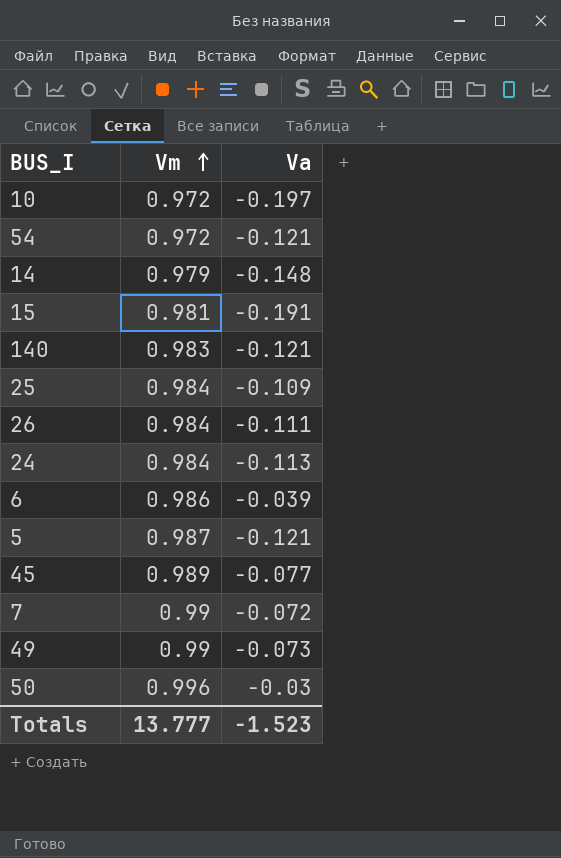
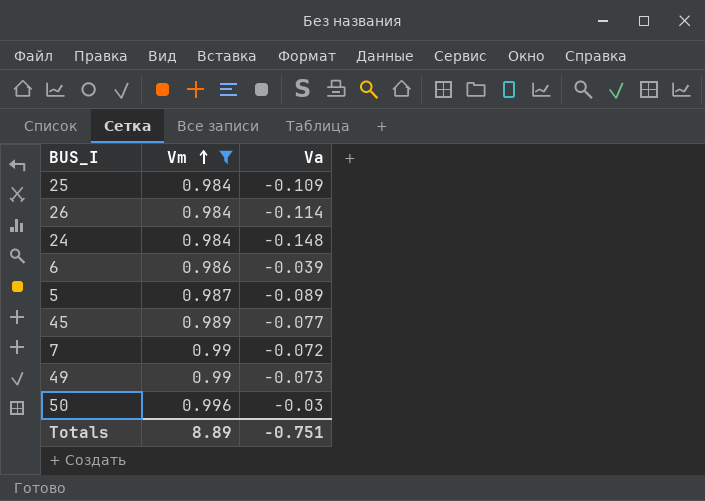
filter: none -> Vm >= 0.984
26 | Va: -0.111 -> -0.114
24 | Va: -0.113 -> -0.148
5 | Va: -0.121 -> -0.089
Totals | Vm: 13.777 -> 8.89
Totals | Va: -1.523 -> -0.751

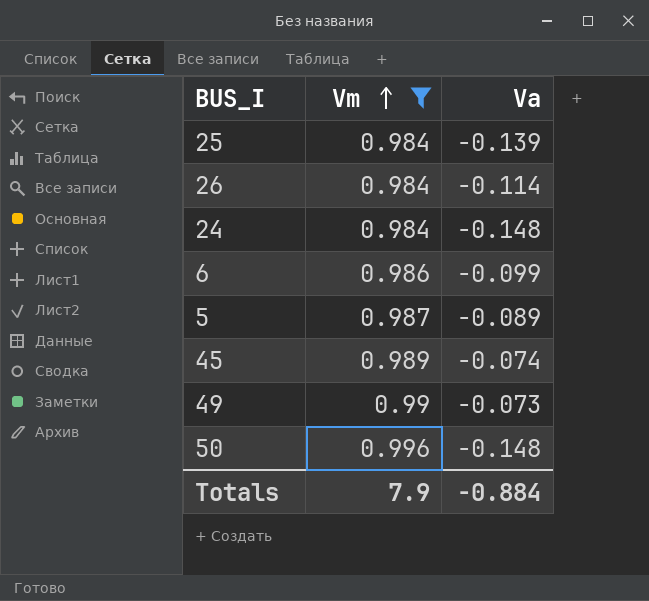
row 7: 0.99 | -0.072 -> none
25 | Va: -0.109 -> -0.139
6 | Va: -0.039 -> -0.099
45 | Va: -0.077 -> -0.074
50 | Va: -0.03 -> -0.148
Totals | Vm: 8.89 -> 7.9
Totals | Va: -0.751 -> -0.884

